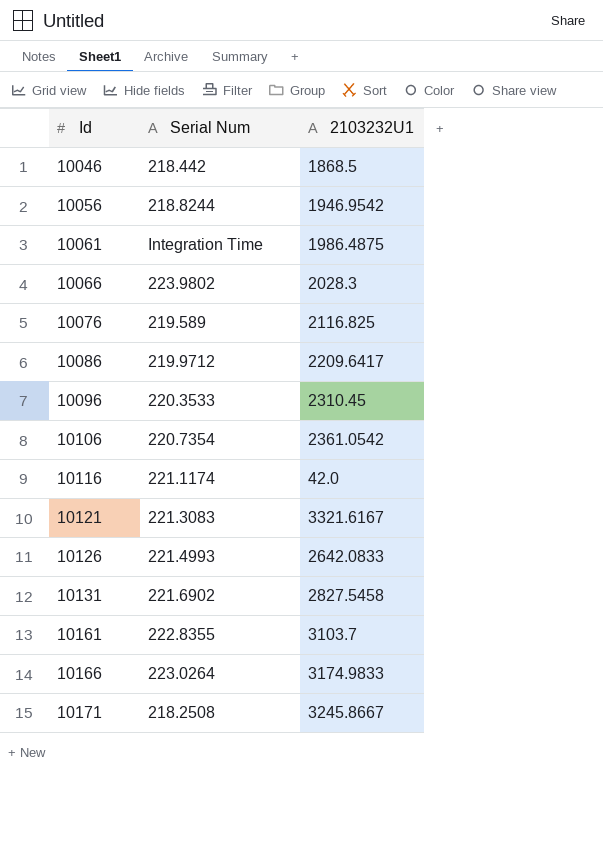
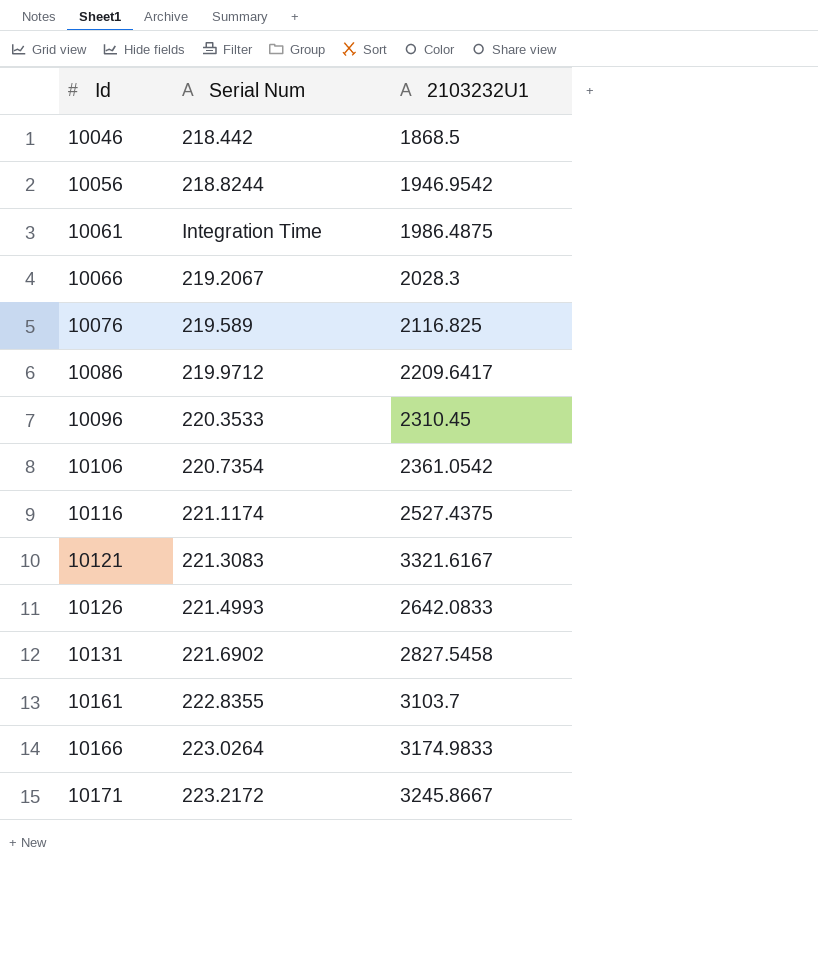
10066 | Serial Num: 223.9802 -> 219.2067
10116 | 2103232U1: 42.0 -> 2527.4375
10171 | Serial Num: 218.2508 -> 223.2172

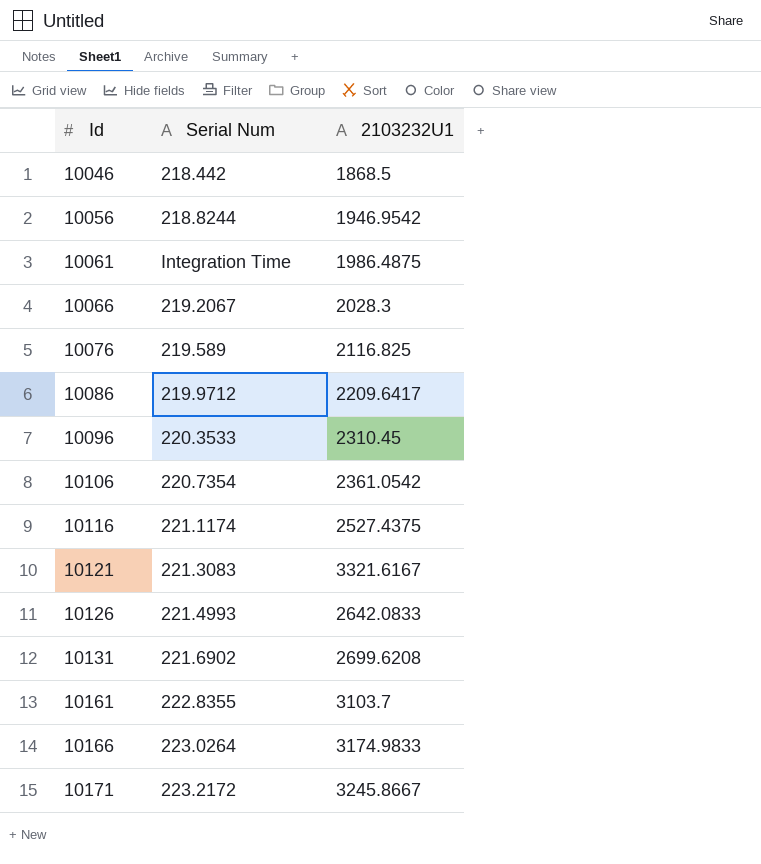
10131 | 2103232U1: 2827.5458 -> 2699.6208

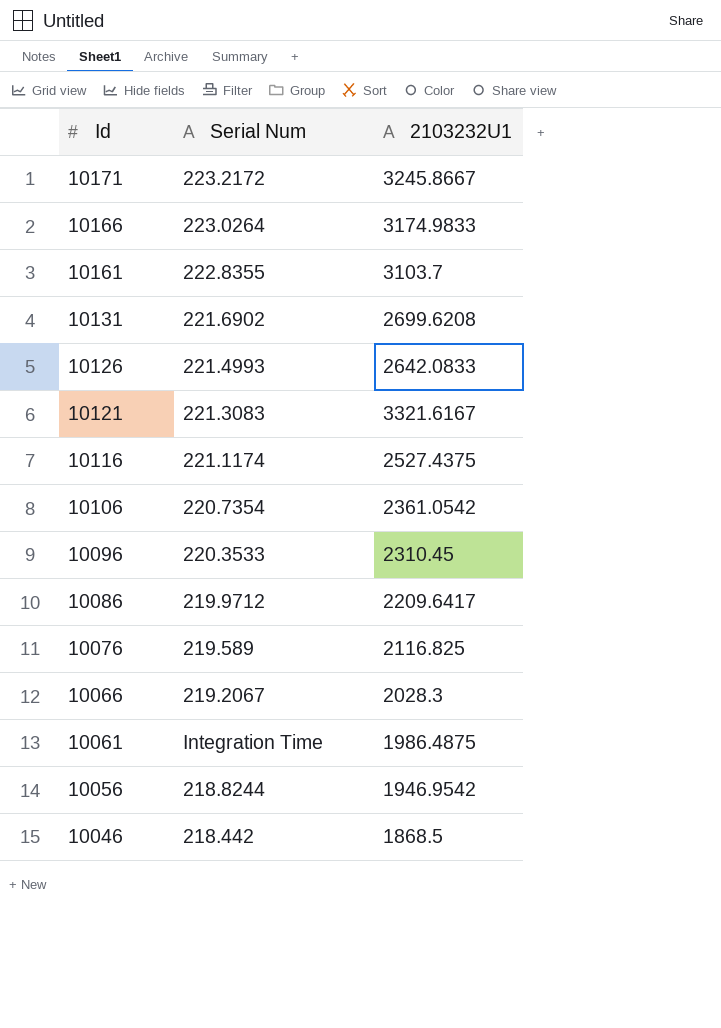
row order: Id ascending -> Id descending

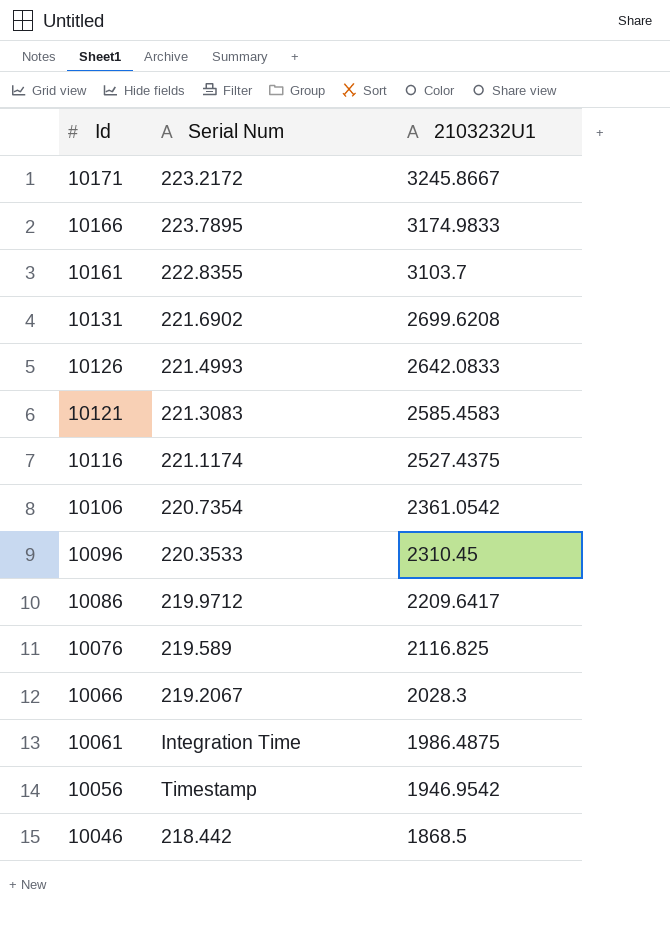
10166 | Serial Num: 223.0264 -> 223.7895
10121 | 2103232U1: 3321.6167 -> 2585.4583
10056 | Serial Num: 218.8244 -> Timestamp

